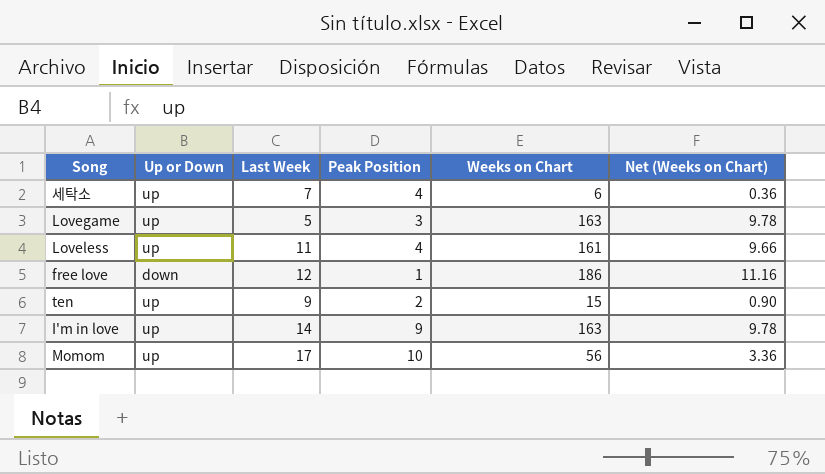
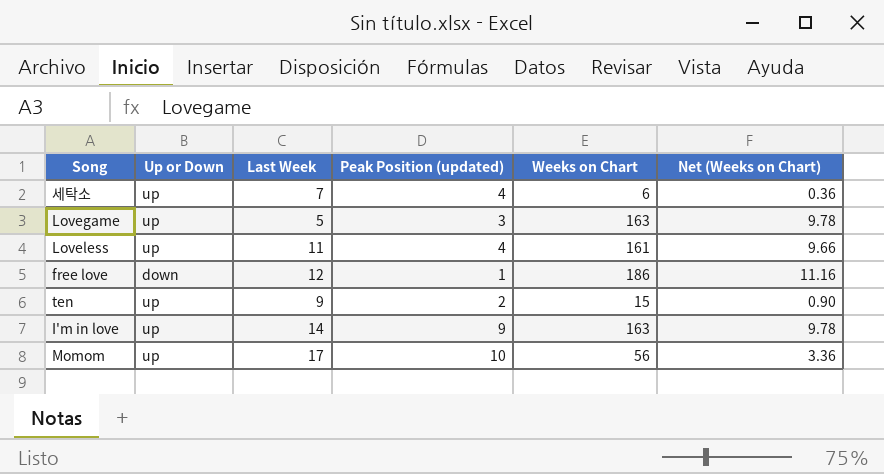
column name: Peak Position -> Peak Position (updated)

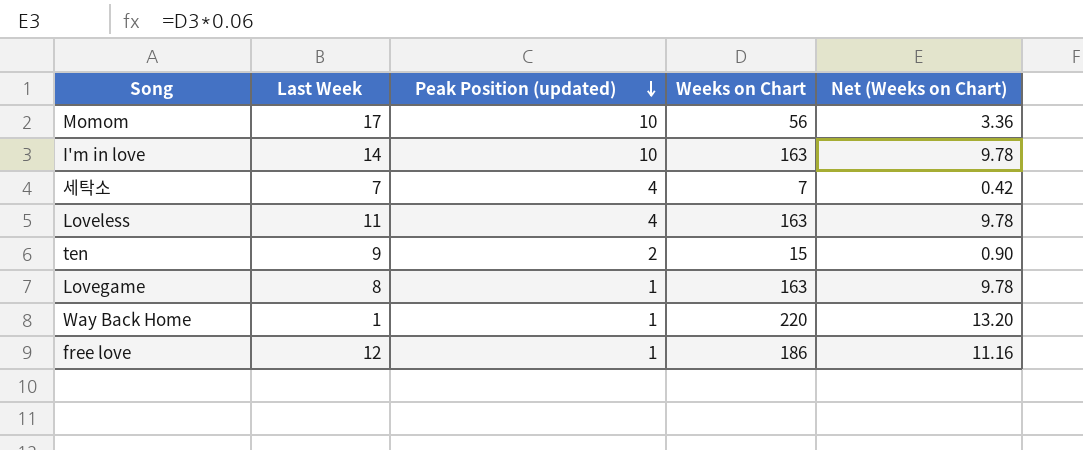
row order: none -> Peak Position (updated) descending
column Up or Down | position: 2 -> none
I'm in love | Peak Position (updated): 9 -> 10
세탁소 | Weeks on Chart: 6 -> 7
세탁소 | Net (Weeks on Chart): 0.36 -> 0.42
Loveless | Weeks on Chart: 161 -> 163
Loveless | Net (Weeks on Chart): 9.66 -> 9.78
Lovegame | Last Week: 5 -> 8
Lovegame | Peak Position (updated): 3 -> 1
row Way Back Home: none -> 1 | 1 | 220 | 13.20

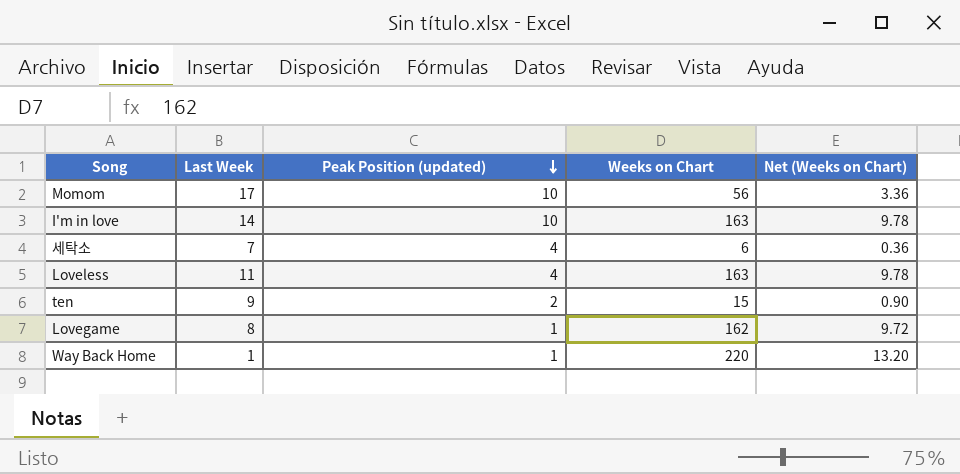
row free love: 12 | 1 | 186 | 11.16 -> none
세탁소 | Weeks on Chart: 7 -> 6
세탁소 | Net (Weeks on Chart): 0.42 -> 0.36
Lovegame | Weeks on Chart: 163 -> 162
Lovegame | Net (Weeks on Chart): 9.78 -> 9.72

